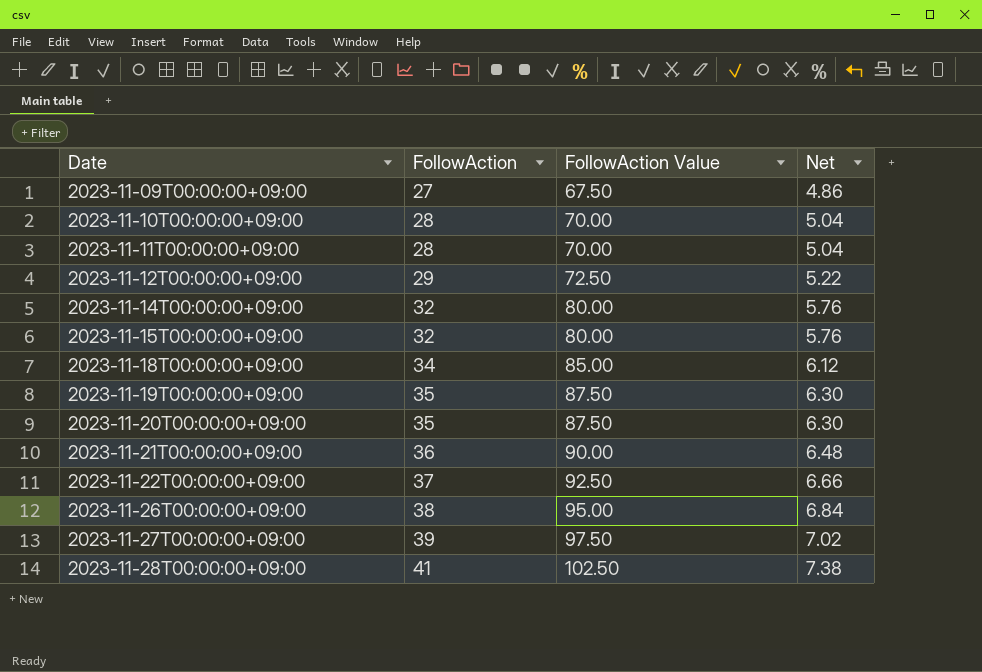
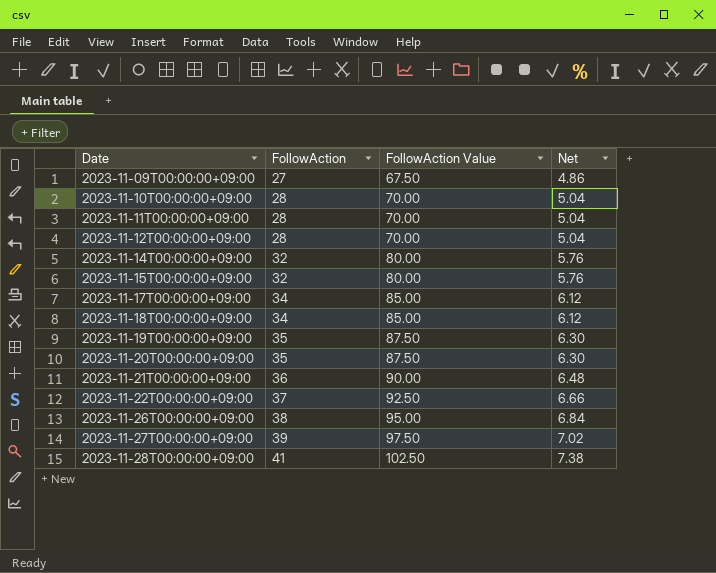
2023-11-12T00:00:00+09:00 | FollowAction: 29 -> 28
2023-11-12T00:00:00+09:00 | FollowAction Value: 72.50 -> 70.00
2023-11-12T00:00:00+09:00 | Net: 5.22 -> 5.04
row 2023-11-17T00:00:00+09:00: none -> 34 | 85.00 | 6.12

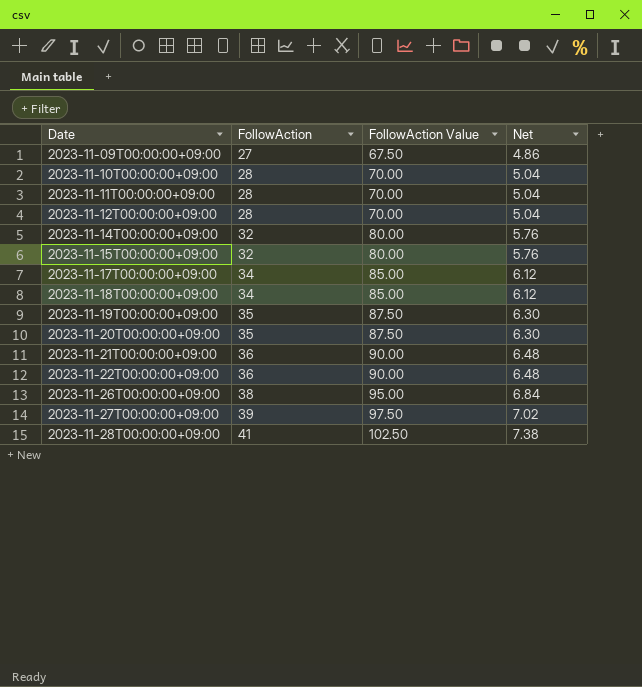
2023-11-22T00:00:00+09:00 | FollowAction: 37 -> 36
2023-11-22T00:00:00+09:00 | FollowAction Value: 92.50 -> 90.00
2023-11-22T00:00:00+09:00 | Net: 6.66 -> 6.48

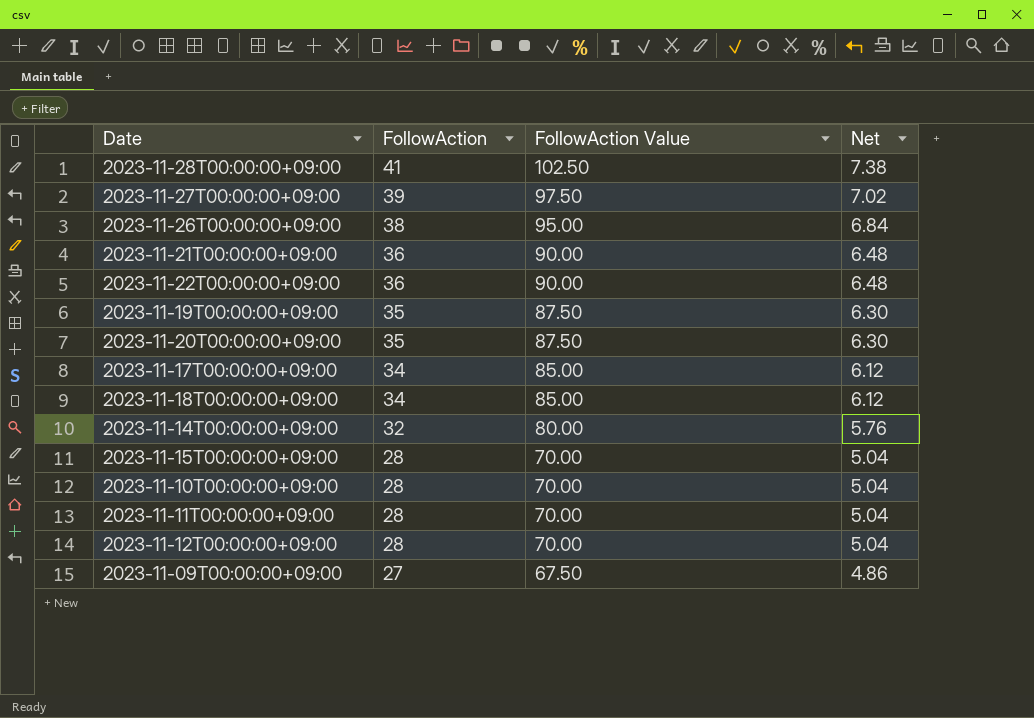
row order: Date ascending -> FollowAction descending
2023-11-15T00:00:00+09:00 | FollowAction: 32 -> 28
2023-11-15T00:00:00+09:00 | FollowAction Value: 80.00 -> 70.00
2023-11-15T00:00:00+09:00 | Net: 5.76 -> 5.04

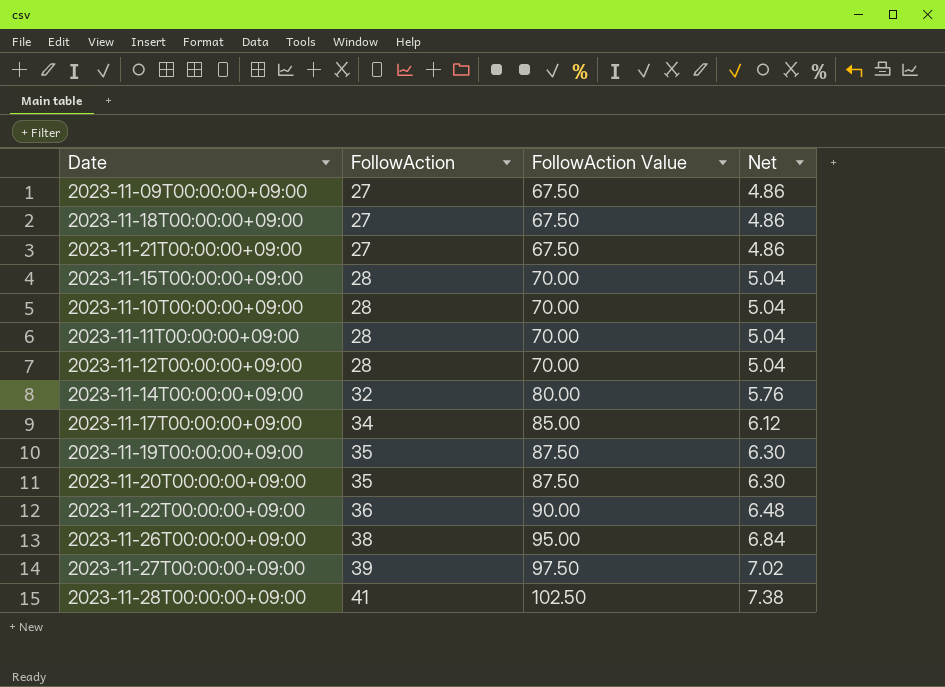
row order: FollowAction descending -> FollowAction ascending
2023-11-18T00:00:00+09:00 | FollowAction: 34 -> 27
2023-11-18T00:00:00+09:00 | FollowAction Value: 85.00 -> 67.50
2023-11-18T00:00:00+09:00 | Net: 6.12 -> 4.86
2023-11-21T00:00:00+09:00 | FollowAction: 36 -> 27
2023-11-21T00:00:00+09:00 | FollowAction Value: 90.00 -> 67.50
2023-11-21T00:00:00+09:00 | Net: 6.48 -> 4.86

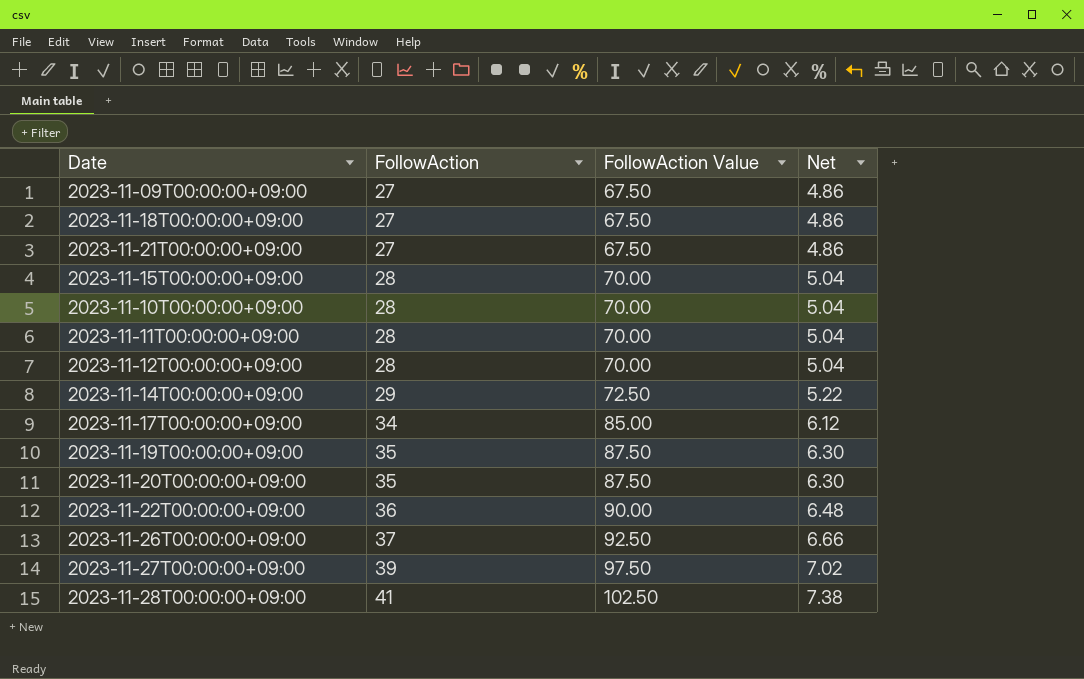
2023-11-14T00:00:00+09:00 | FollowAction: 32 -> 29
2023-11-14T00:00:00+09:00 | FollowAction Value: 80.00 -> 72.50
2023-11-14T00:00:00+09:00 | Net: 5.76 -> 5.22
2023-11-26T00:00:00+09:00 | FollowAction: 38 -> 37
2023-11-26T00:00:00+09:00 | FollowAction Value: 95.00 -> 92.50
2023-11-26T00:00:00+09:00 | Net: 6.84 -> 6.66

